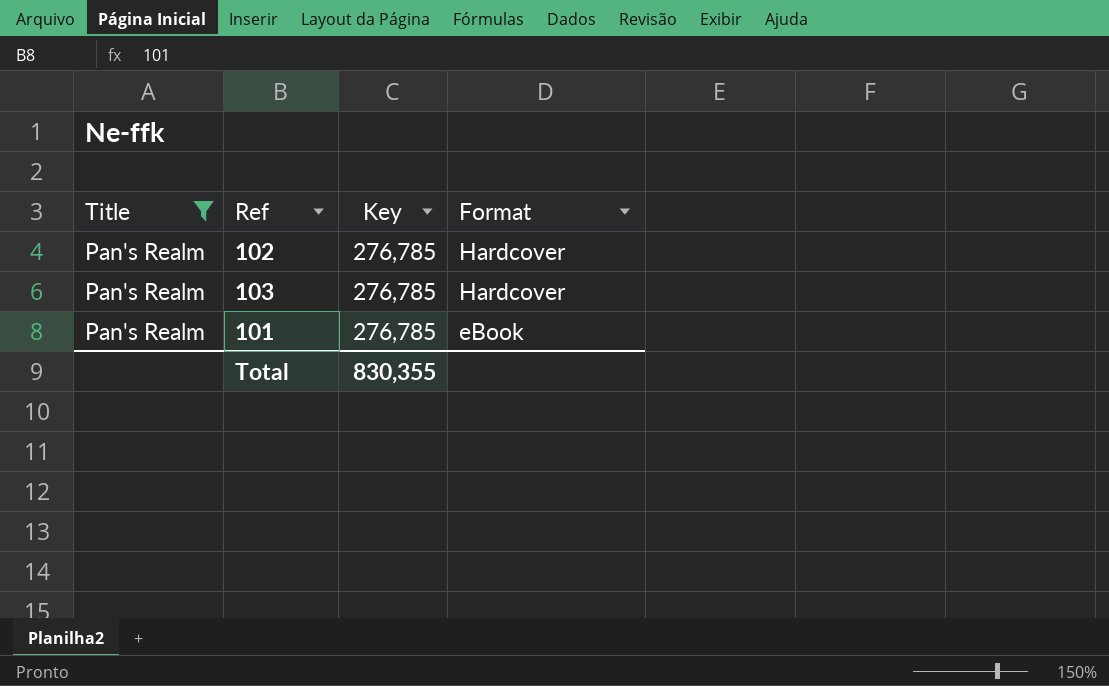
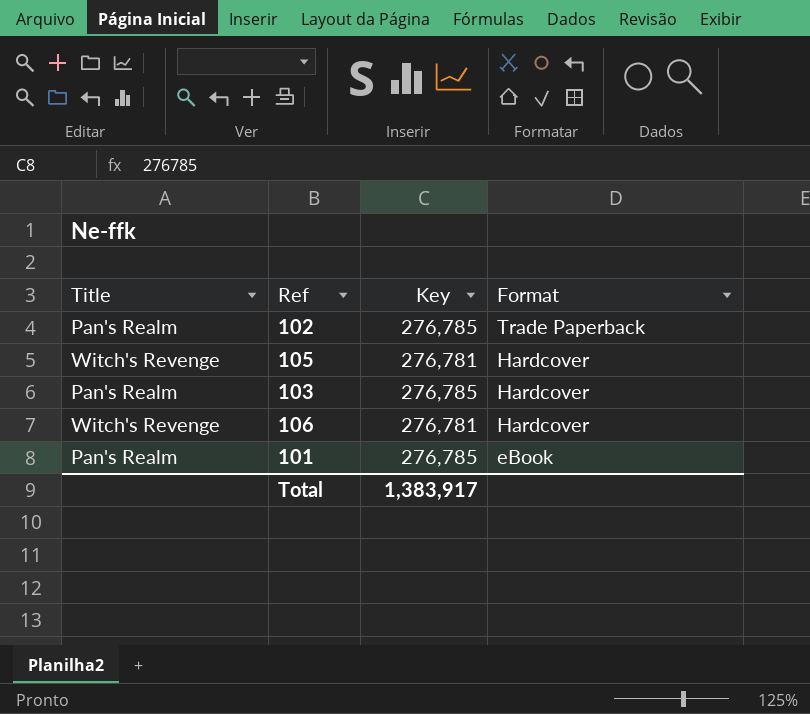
filter: Title = Pan's Realm -> none
102 | Format: Hardcover -> Trade Paperback
Total | Key: 830,355 -> 1,383,917

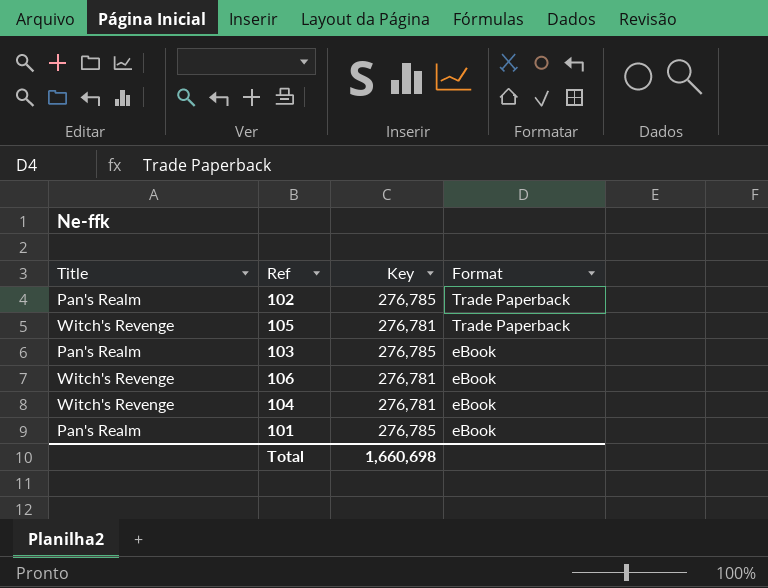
105 | Format: Hardcover -> Trade Paperback
103 | Format: Hardcover -> eBook
106 | Format: Hardcover -> eBook
row 104: none -> Witch's Revenge | 276,781 | eBook
Total | Key: 1,383,917 -> 1,660,698

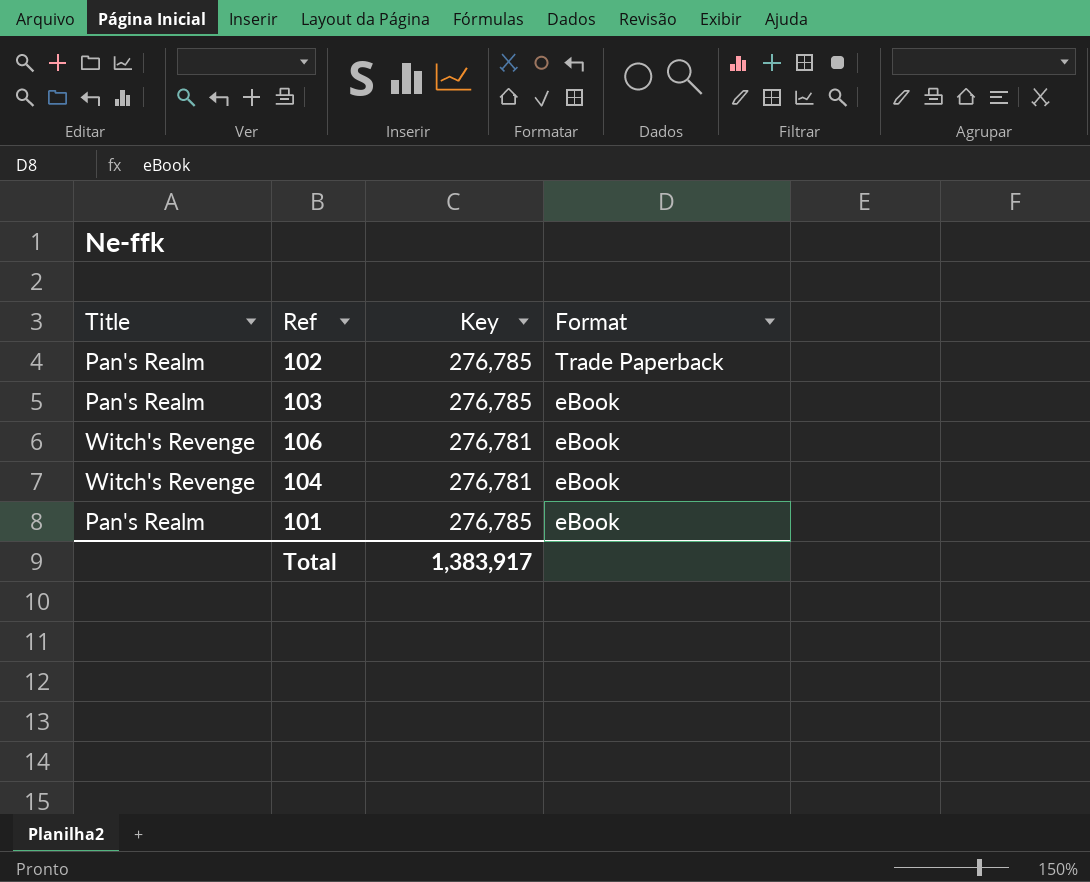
row 105: Witch's Revenge | 276,781 | Trade Paperback -> none
Total | Key: 1,660,698 -> 1,383,917

